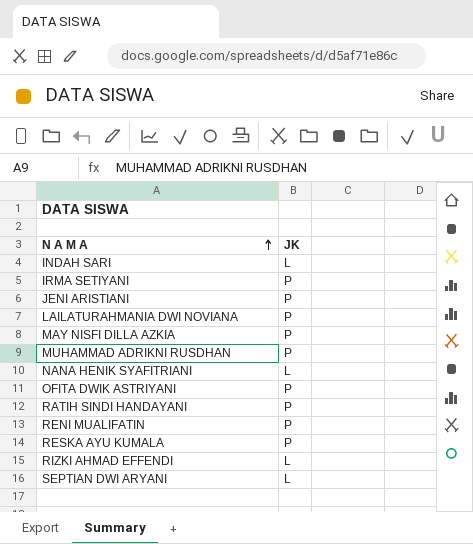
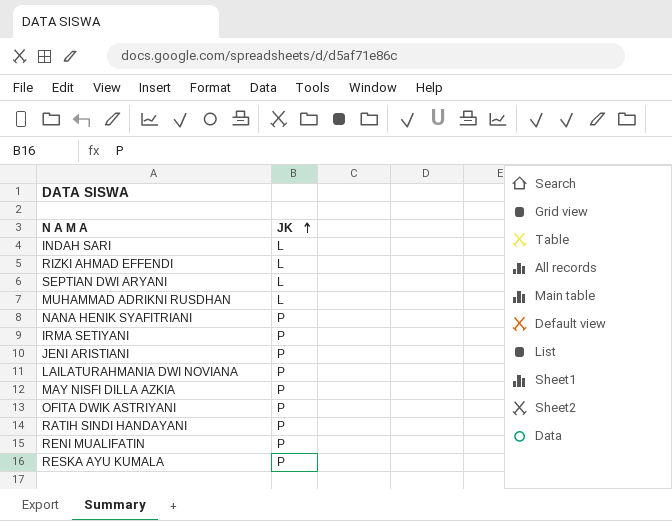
row order: N A M A ascending -> JK ascending
MUHAMMAD ADRIKNI RUSDHAN | JK: P -> L
NANA HENIK SYAFITRIANI | JK: L -> P

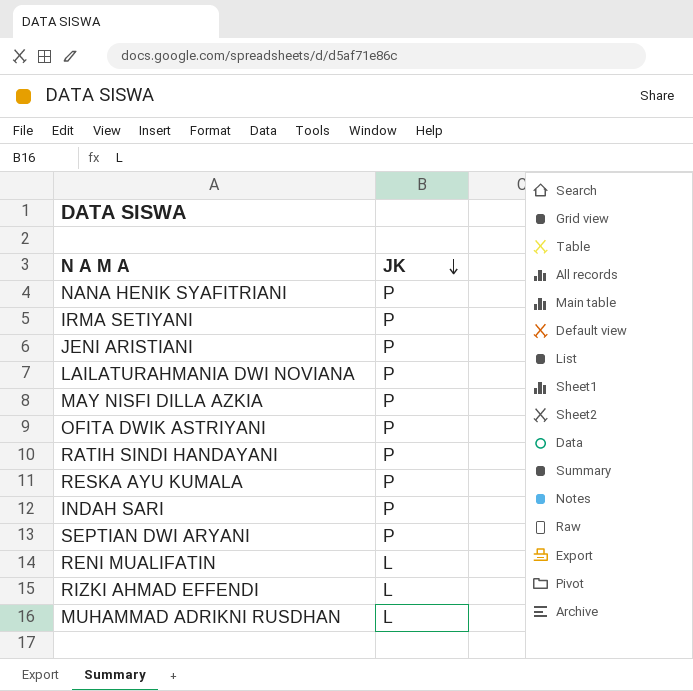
row order: JK ascending -> JK descending
INDAH SARI | JK: L -> P
SEPTIAN DWI ARYANI | JK: L -> P
RENI MUALIFATIN | JK: P -> L

